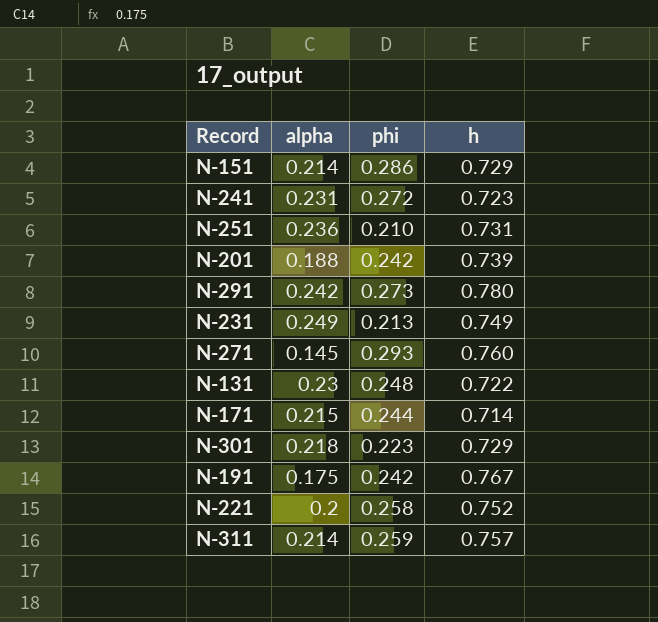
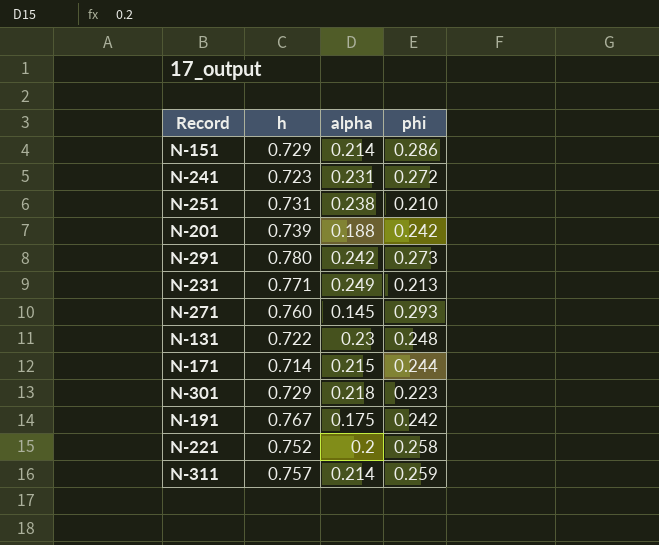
column h | position: 4 -> 2
N-251 | alpha: 0.236 -> 0.238
N-231 | h: 0.749 -> 0.771

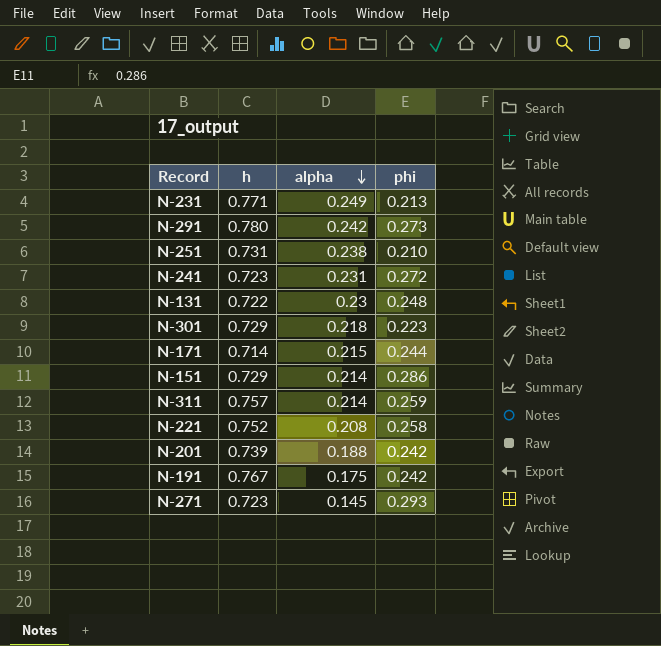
row order: none -> alpha descending
N-221 | alpha: 0.2 -> 0.208
N-271 | h: 0.760 -> 0.723

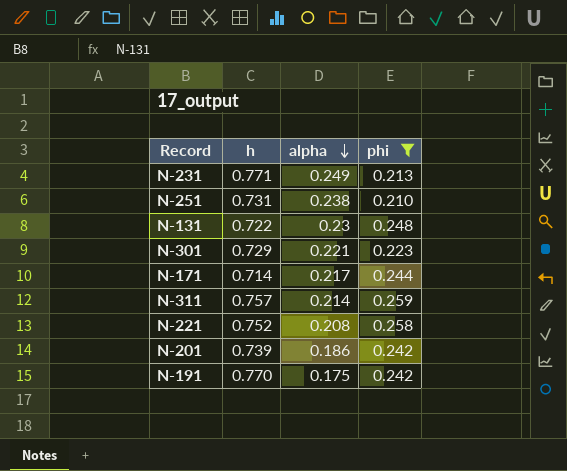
filter: none -> phi <= 0.259
N-301 | alpha: 0.218 -> 0.221
N-171 | alpha: 0.215 -> 0.217
N-201 | alpha: 0.188 -> 0.186
N-191 | h: 0.767 -> 0.770

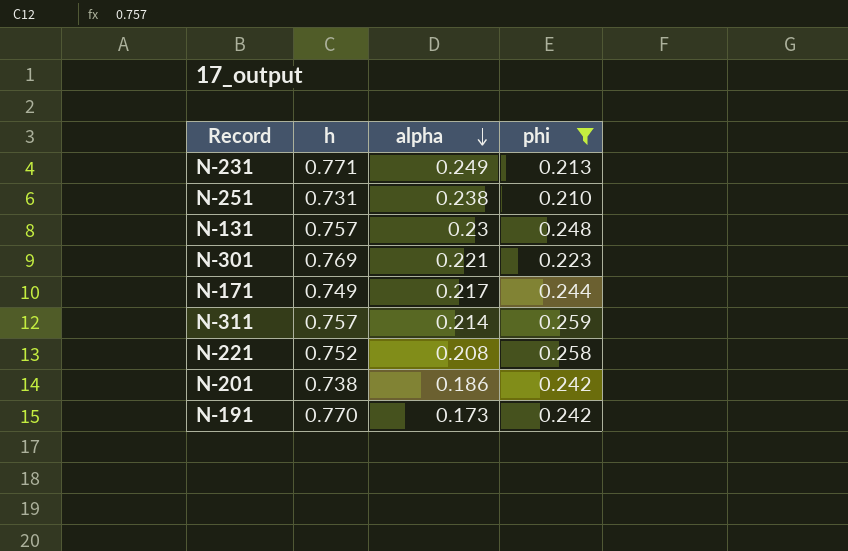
N-131 | h: 0.722 -> 0.757
N-301 | h: 0.729 -> 0.769
N-171 | h: 0.714 -> 0.749
N-201 | h: 0.739 -> 0.738
N-191 | alpha: 0.175 -> 0.173

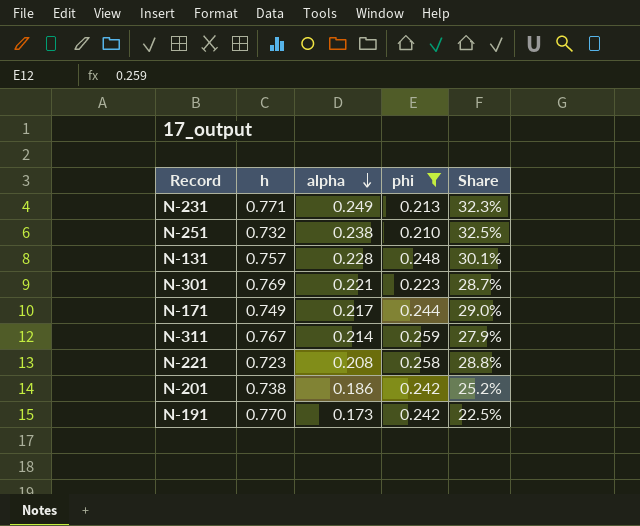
column Share | formula: none -> [alpha] / [h]
N-251 | h: 0.731 -> 0.732
N-131 | alpha: 0.23 -> 0.228
N-311 | h: 0.757 -> 0.767
N-221 | h: 0.752 -> 0.723

